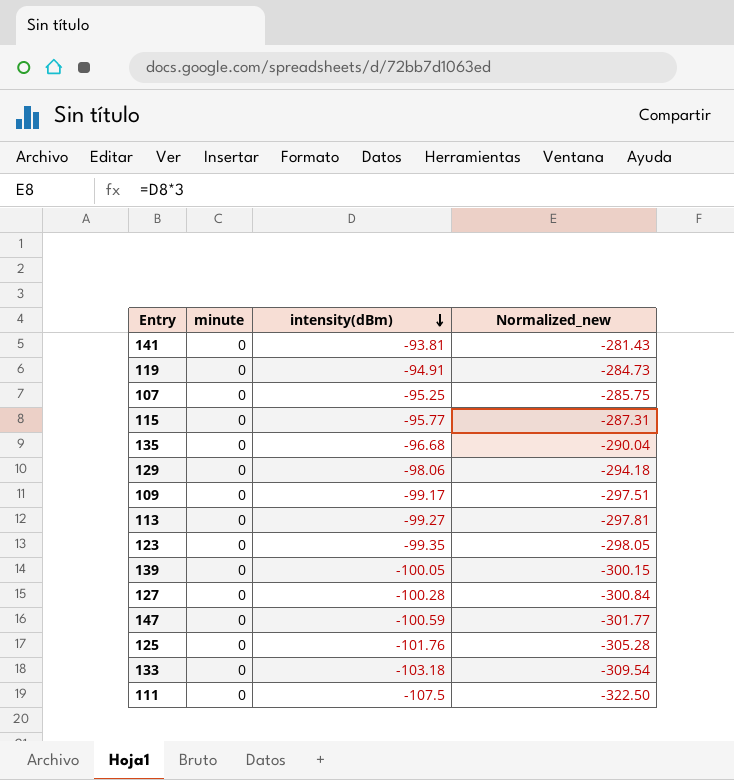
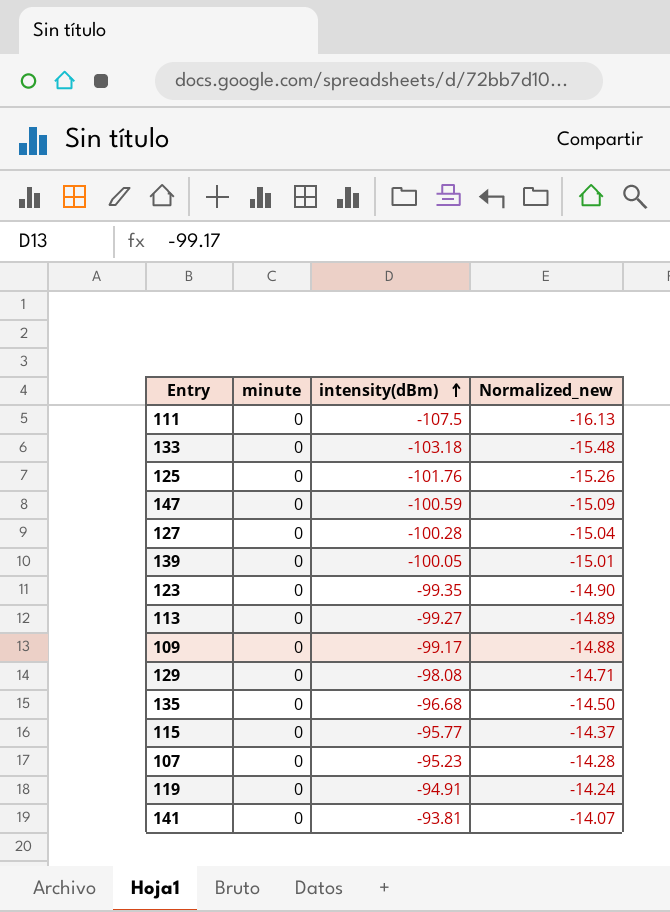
row order: intensity(dBm) descending -> intensity(dBm) ascending
column Normalized_new | formula: [intensity(dBm)] * 3 -> [intensity(dBm)] * 0.15
129 | intensity(dBm): -98.06 -> -98.08
107 | intensity(dBm): -95.25 -> -95.23

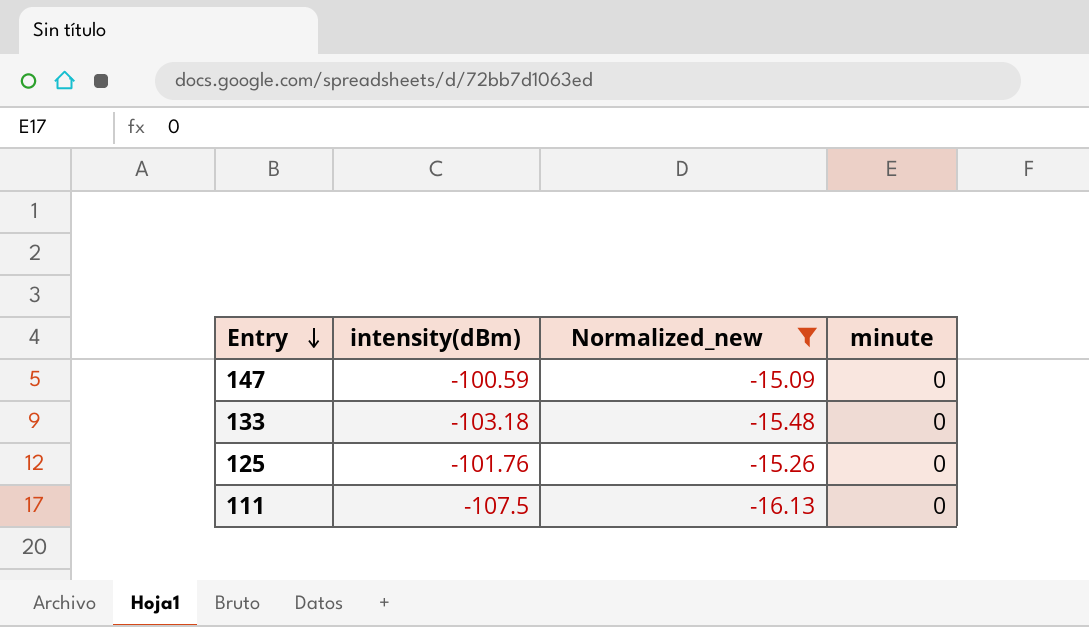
filter: none -> Normalized_new <= -15.09
row order: intensity(dBm) ascending -> Entry descending
column minute | position: 2 -> 4

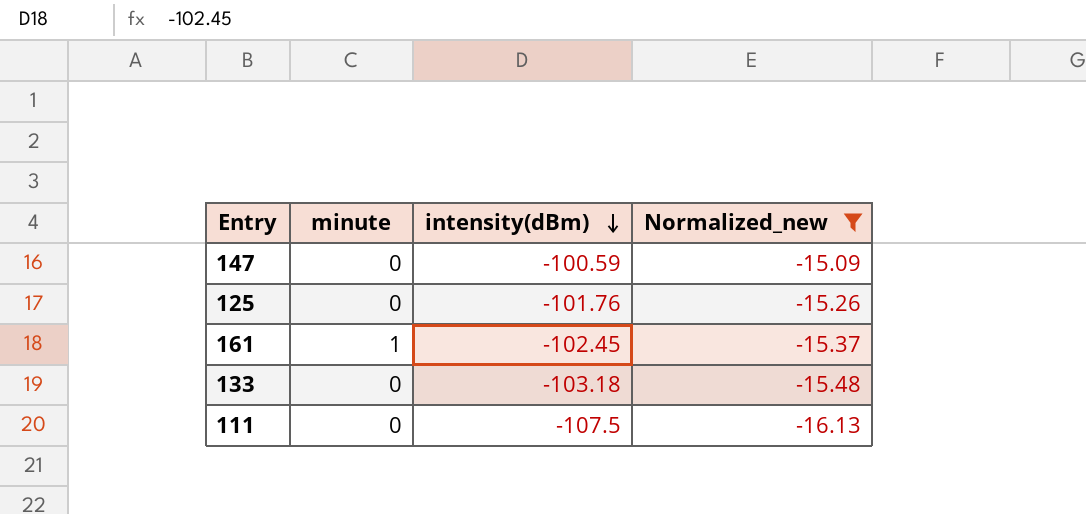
row order: Entry descending -> intensity(dBm) descending
column minute | position: 4 -> 2
row 161: none -> 1 | -102.45 | -15.37

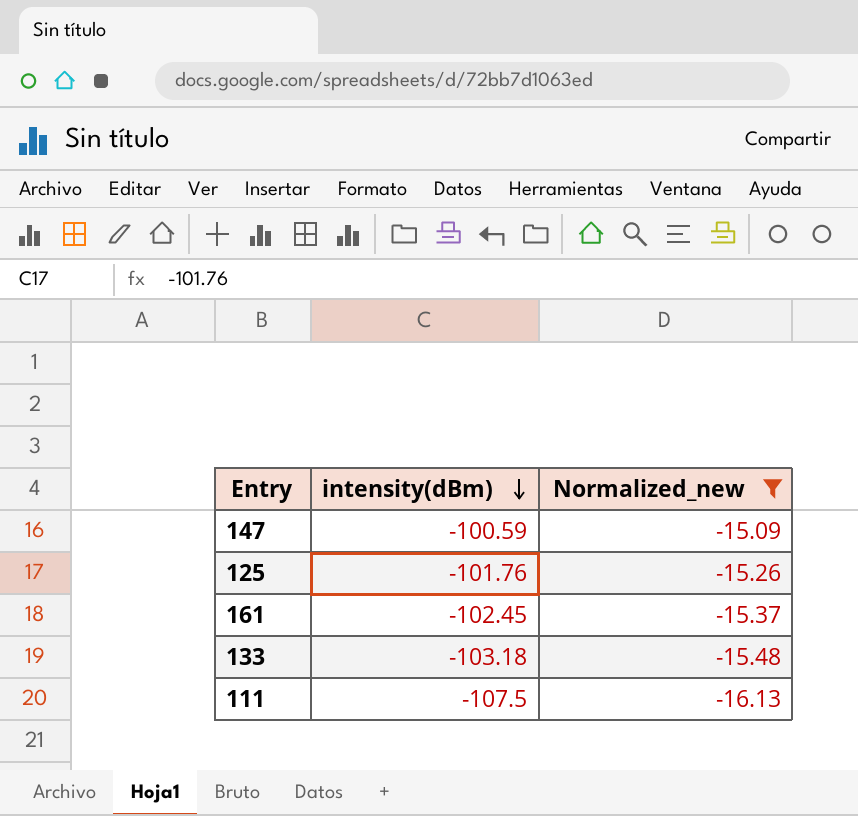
column minute | position: 2 -> none

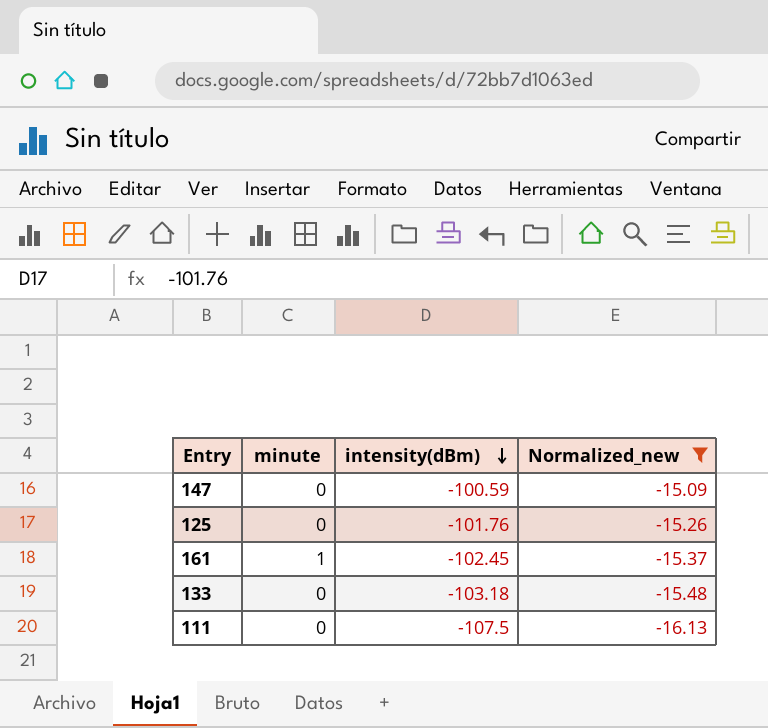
column minute | position: none -> 2

